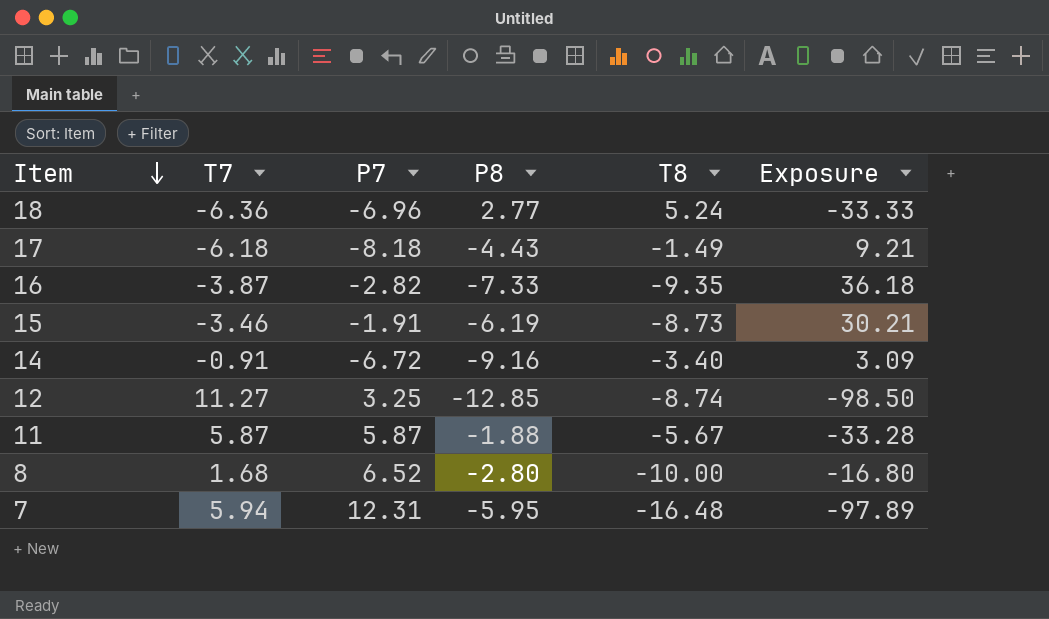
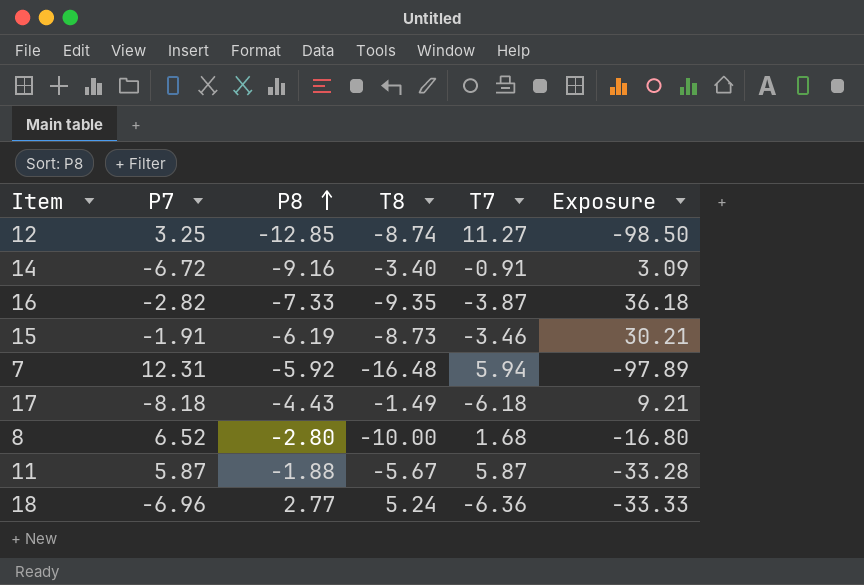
row order: Item descending -> P8 ascending
column T7 | position: 2 -> 5
7 | P8: -5.95 -> -5.92

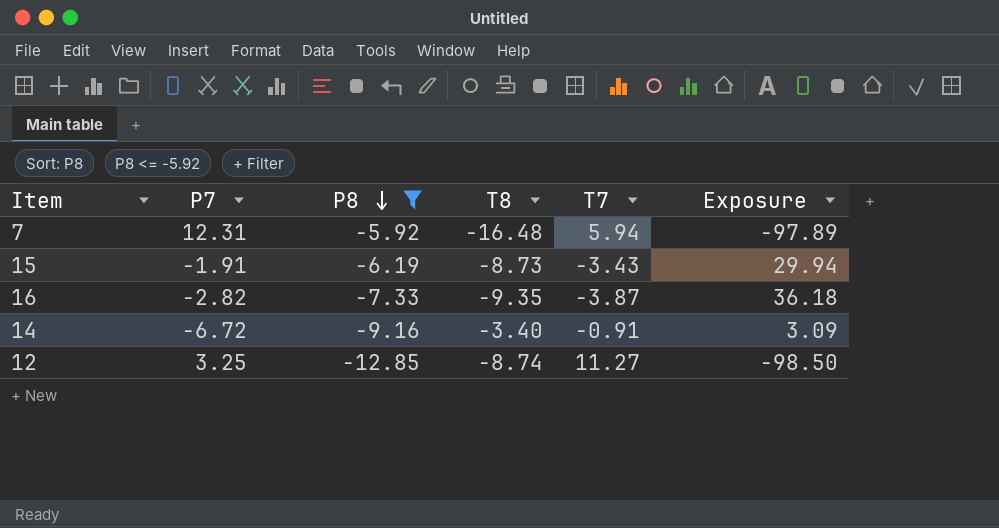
filter: none -> P8 <= -5.92
row order: P8 ascending -> P8 descending
15 | T7: -3.46 -> -3.43
15 | Exposure: 30.21 -> 29.94

